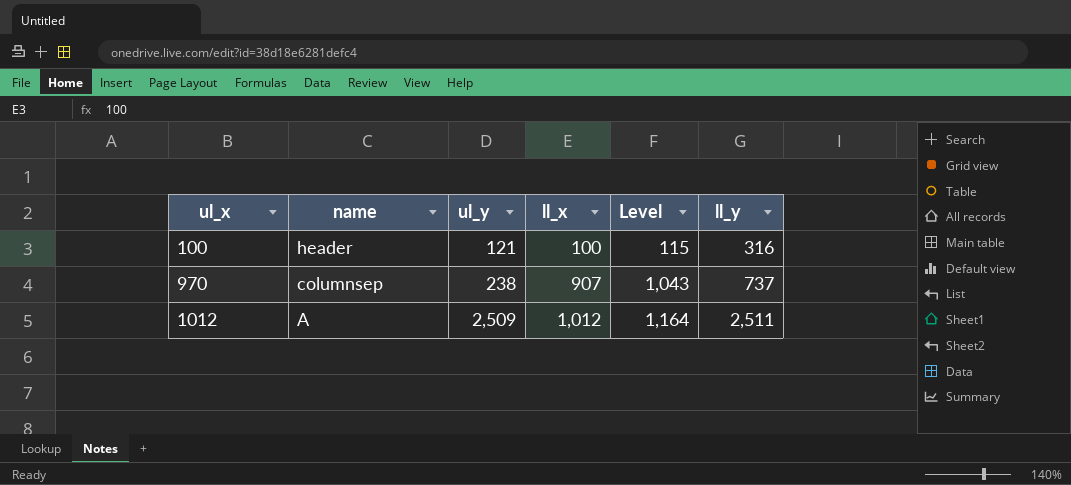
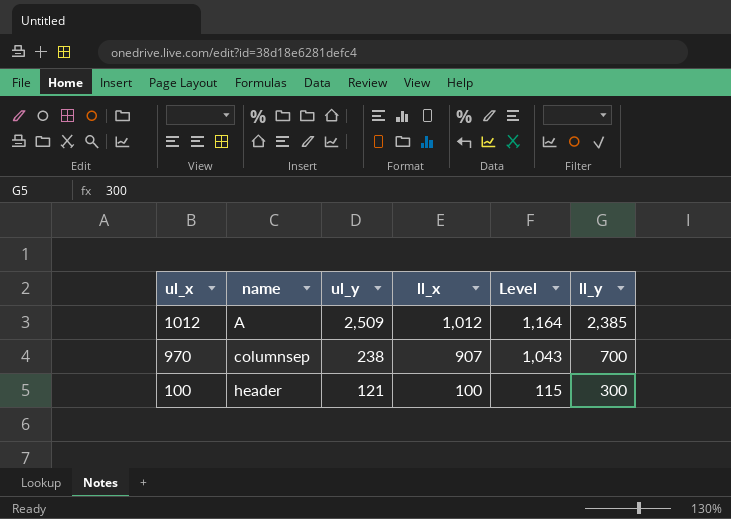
row order: ul_x ascending -> ul_x descending
1012 | ll_y: 2,511 -> 2,385
970 | ll_y: 737 -> 700
100 | ll_y: 316 -> 300

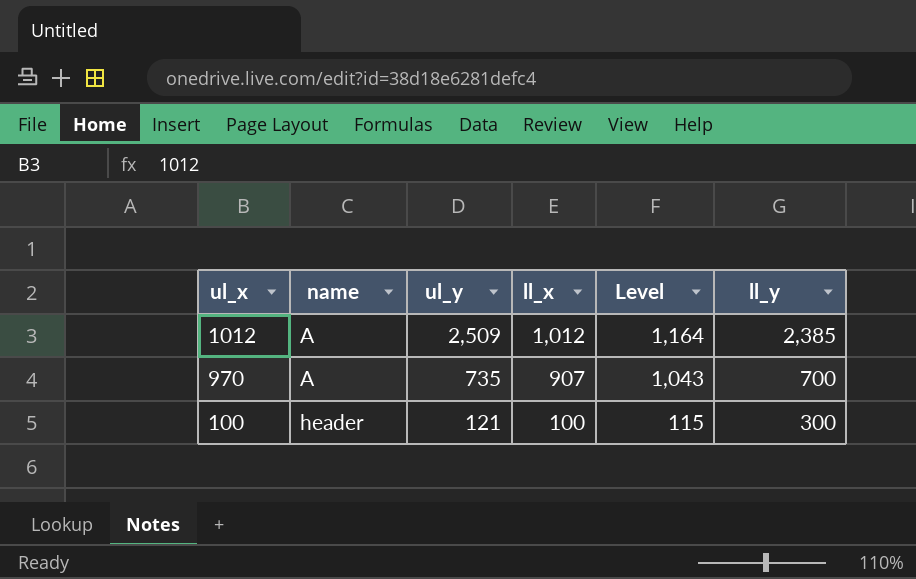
970 | name: columnsep -> A
970 | ul_y: 238 -> 735

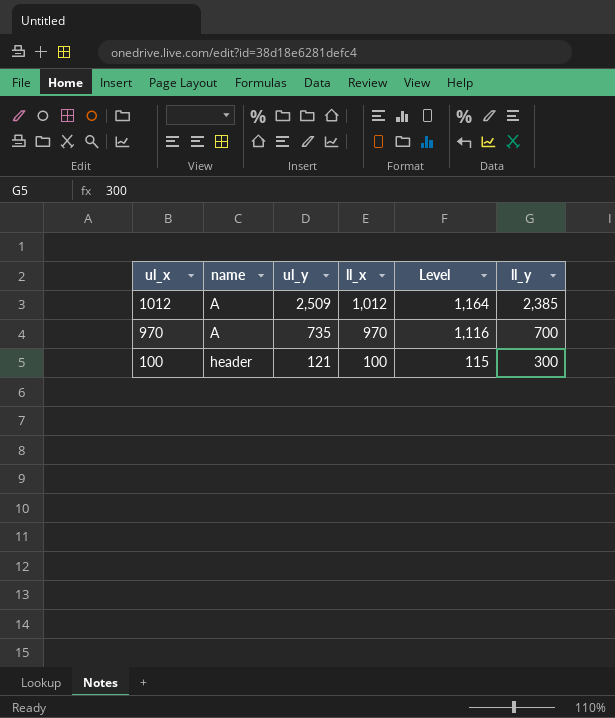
970 | ll_x: 907 -> 970
970 | Level: 1,043 -> 1,116

